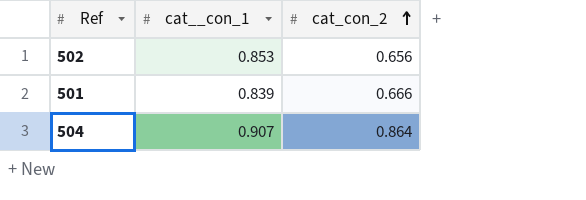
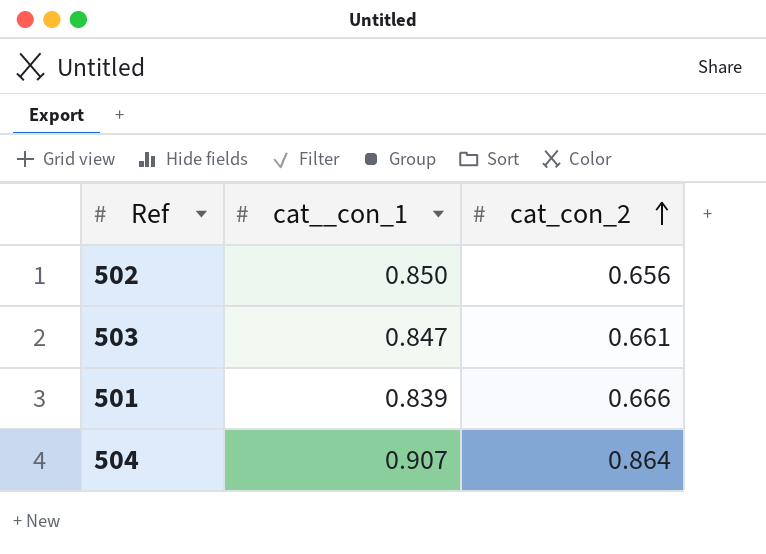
502 | cat__con_1: 0.853 -> 0.850
row 503: none -> 0.847 | 0.661

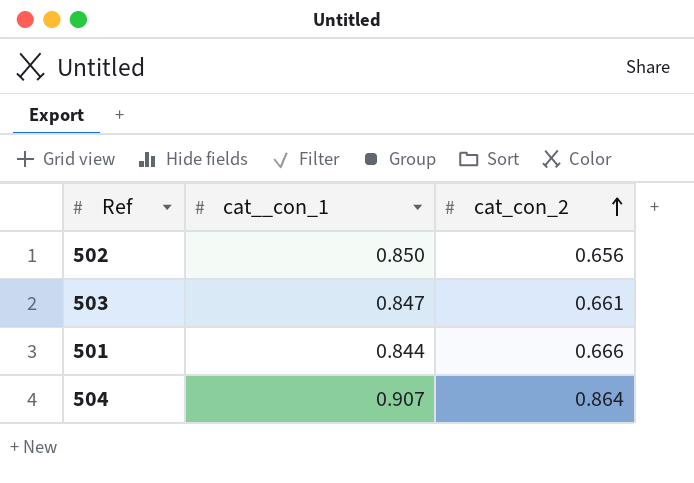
501 | cat__con_1: 0.839 -> 0.844

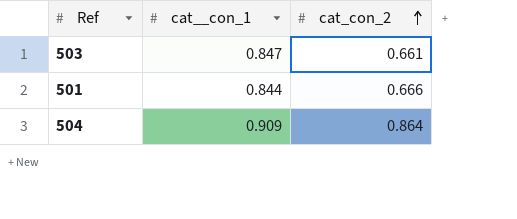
row 502: 0.850 | 0.656 -> none
504 | cat__con_1: 0.907 -> 0.909

